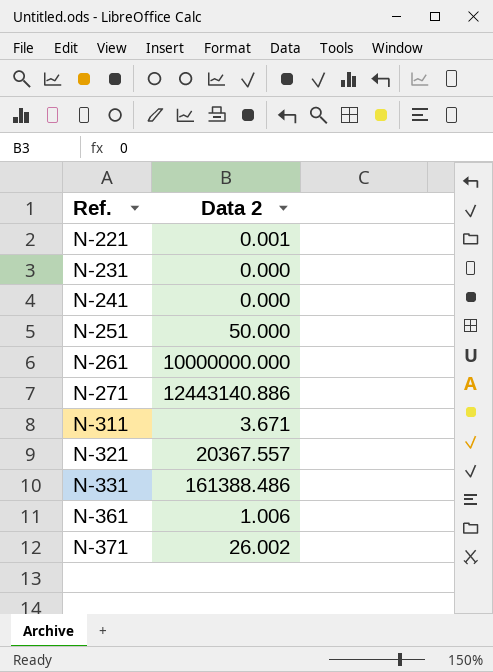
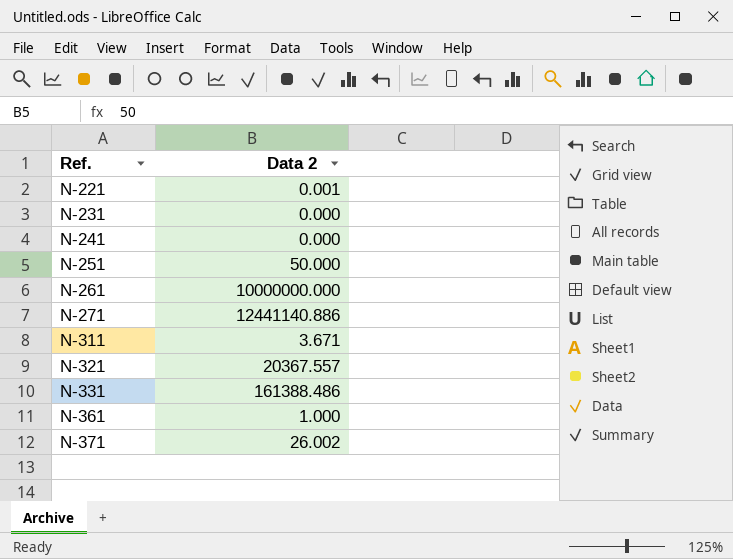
N-271 | Data 2: 12443140.886 -> 12441140.886
N-361 | Data 2: 1.006 -> 1.000

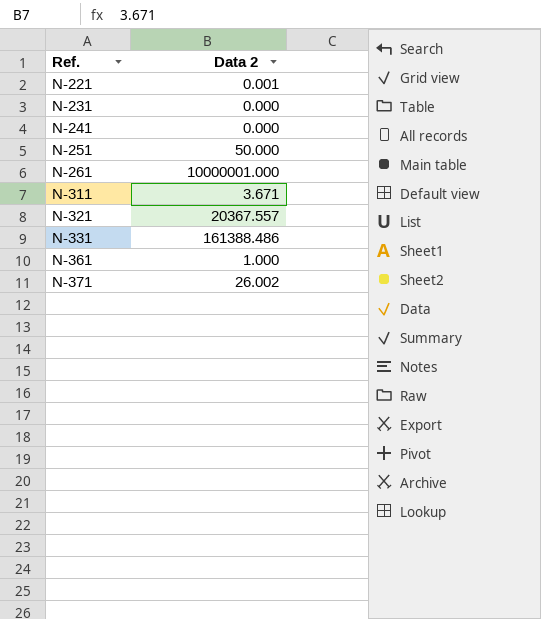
row N-271: 12441140.886 -> none
N-261 | Data 2: 10000000.000 -> 10000001.000

